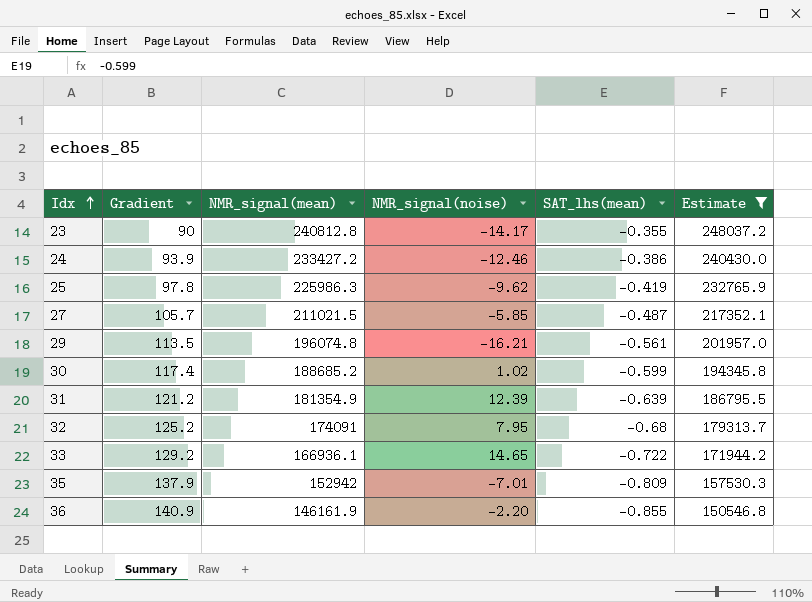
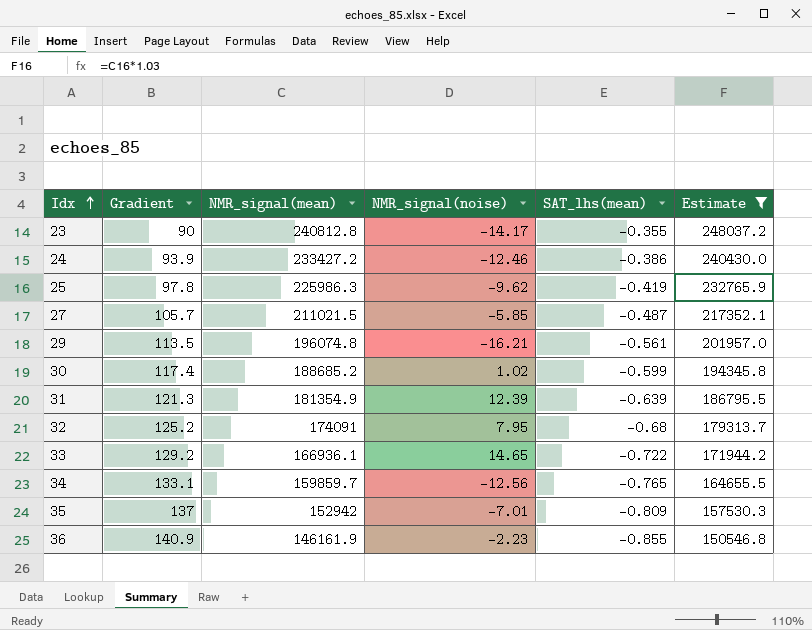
31 | Gradient: 121.2 -> 121.3
row 34: none -> 133.1 | 159859.7 | -12.56 | -0.765 | 164655.5
35 | Gradient: 137.9 -> 137
36 | NMR_signal(noise): -2.20 -> -2.23

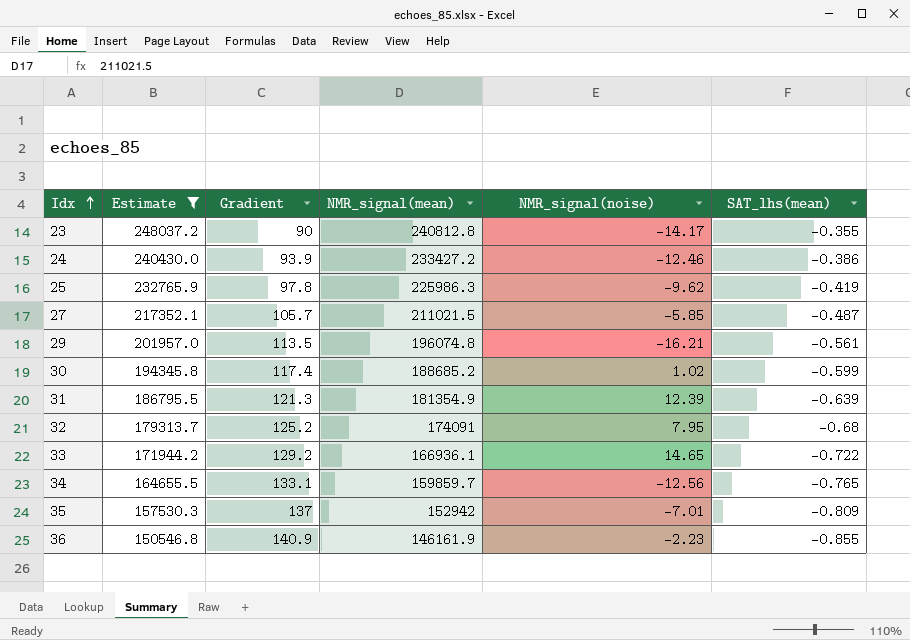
column Estimate | position: 6 -> 2

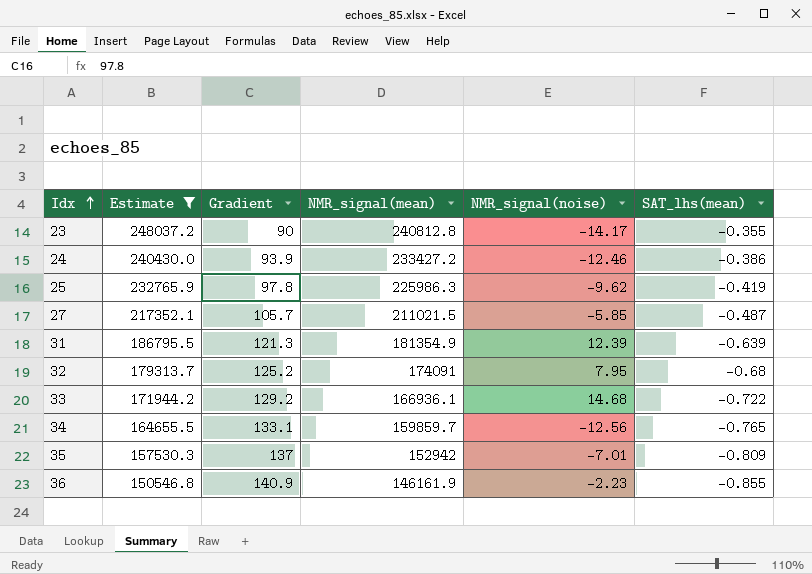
row 29: 201957.0 | 113.5 | 196074.8 | -16.21 | -0.561 -> none
row 30: 194345.8 | 117.4 | 188685.2 | 1.02 | -0.599 -> none
33 | NMR_signal(noise): 14.65 -> 14.68

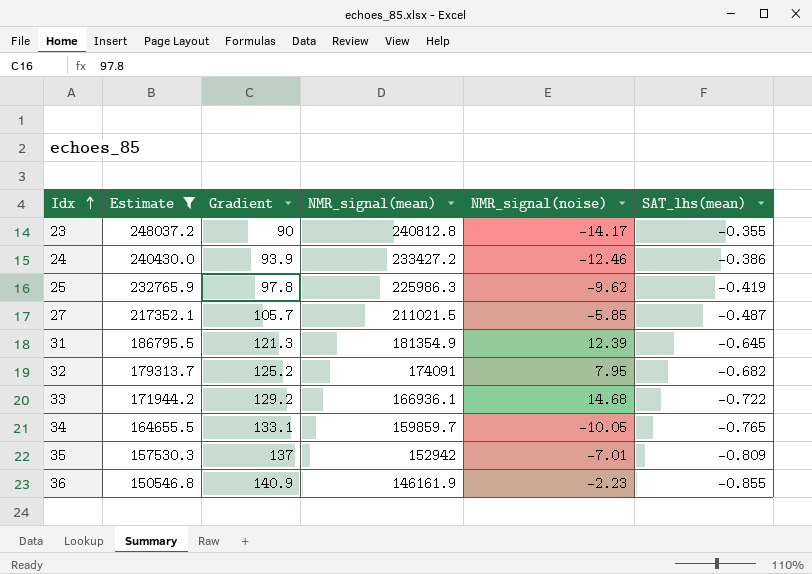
31 | SAT_lhs(mean): -0.639 -> -0.645
32 | SAT_lhs(mean): -0.68 -> -0.682
34 | NMR_signal(noise): -12.56 -> -10.05

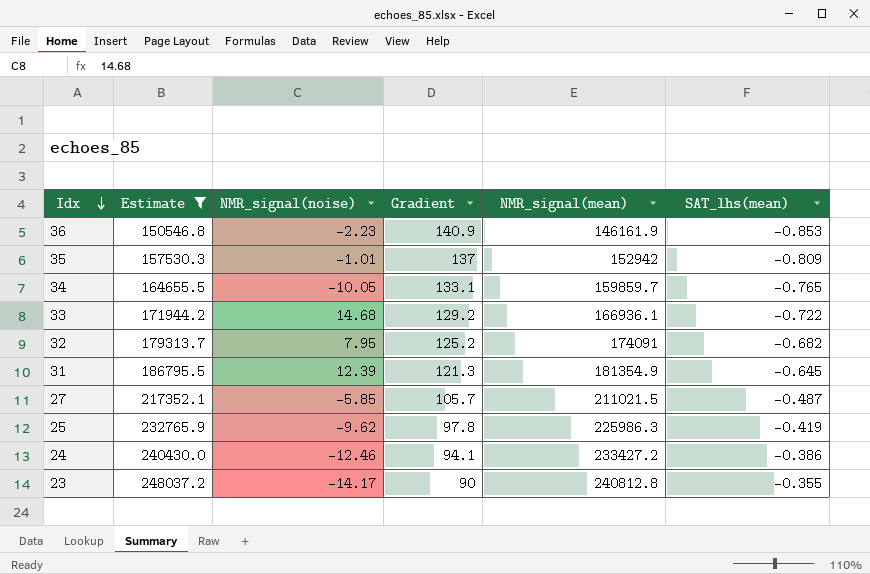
row order: Idx ascending -> Idx descending
column NMR_signal(noise) | position: 5 -> 3
36 | SAT_lhs(mean): -0.855 -> -0.853
35 | NMR_signal(noise): -7.01 -> -1.01
24 | Gradient: 93.9 -> 94.1

